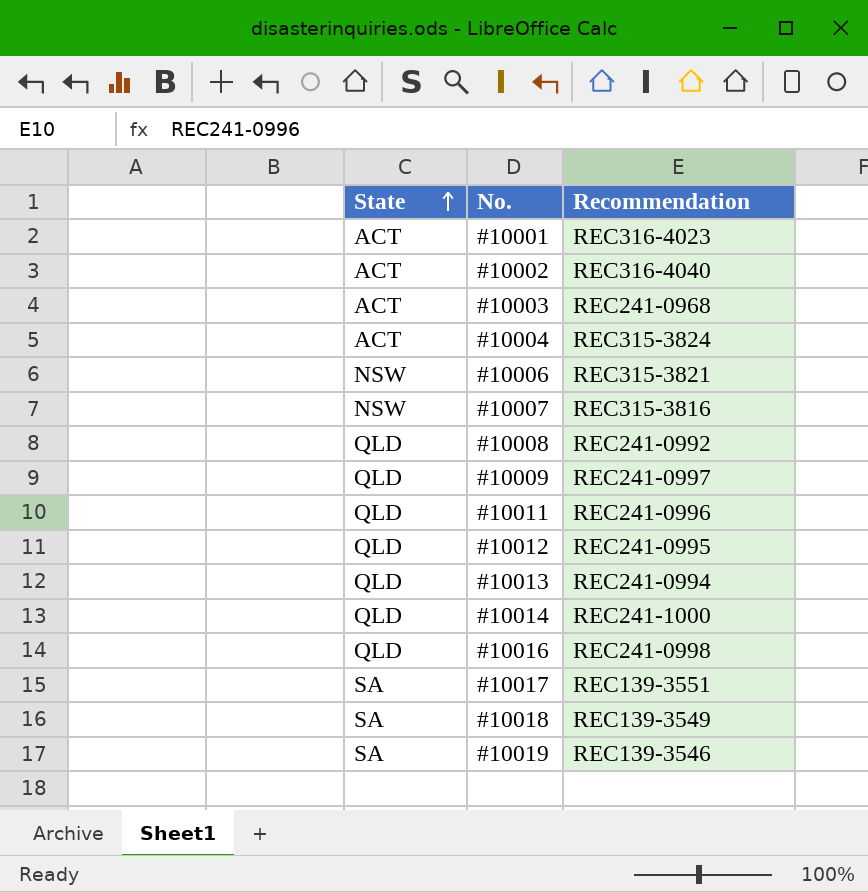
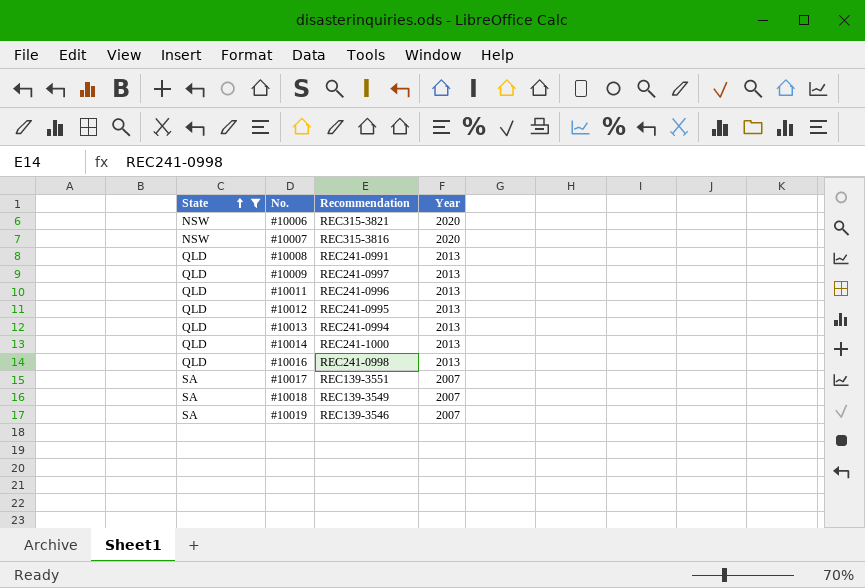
filter: none -> State != ACT
column Year | position: none -> 4
#10008 | Recommendation: REC241-0992 -> REC241-0991

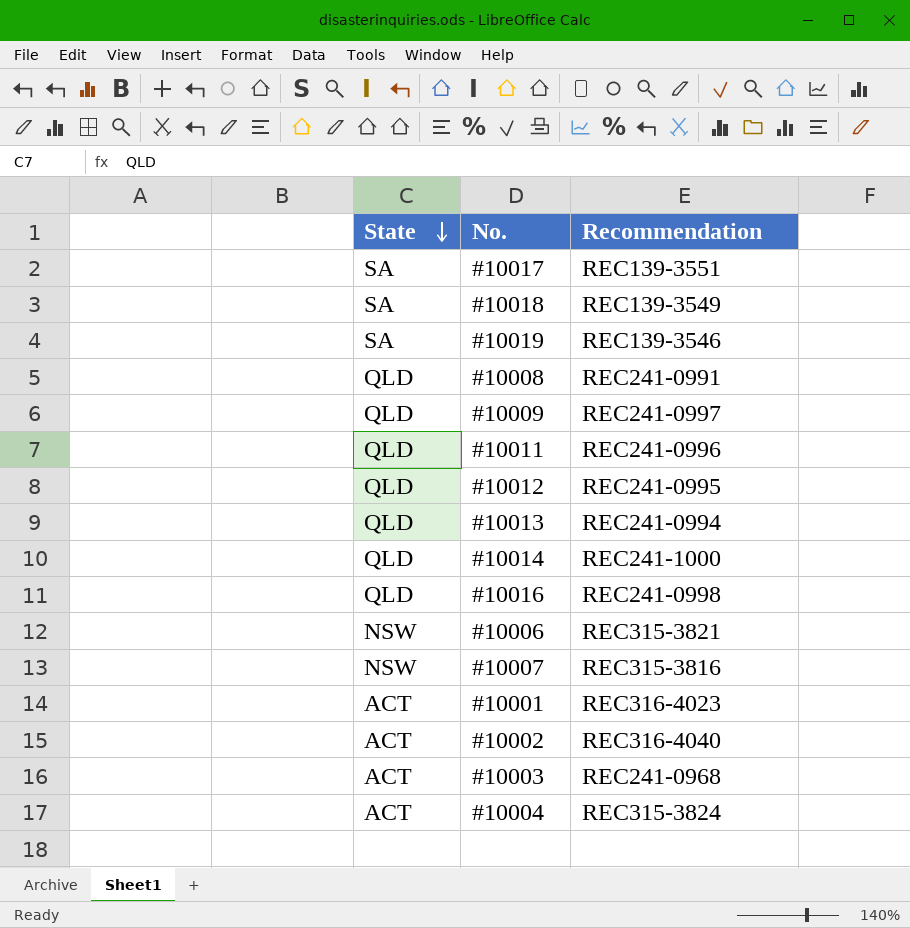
filter: State != ACT -> none
row order: State ascending -> State descending
column Year | position: 4 -> none

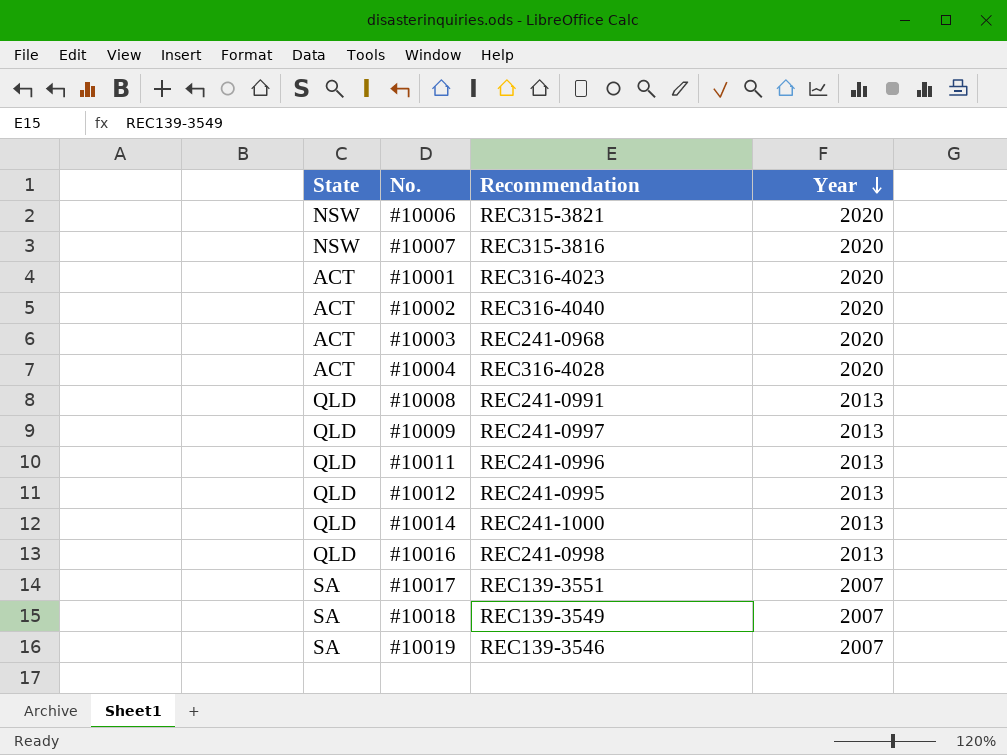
row order: State descending -> Year descending
column Year | position: none -> 4
row #10013: QLD | REC241-0994 -> none
#10004 | Recommendation: REC315-3824 -> REC316-4028

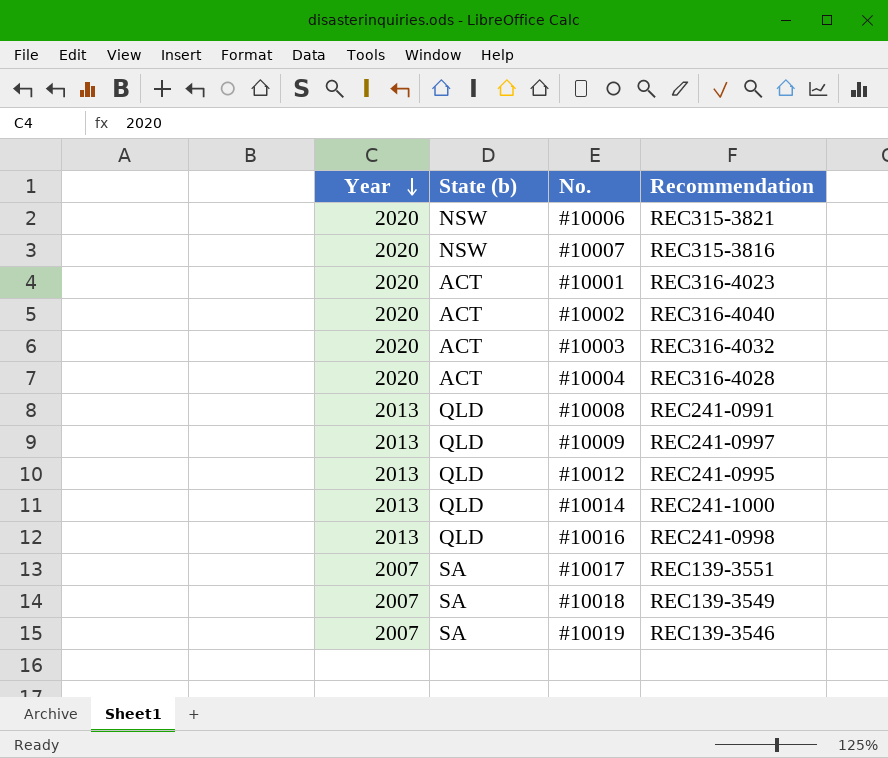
column Year | position: 4 -> 1
column name: State -> State (b)
row #10011: QLD | REC241-0996 | 2013 -> none
#10003 | Recommendation: REC241-0968 -> REC316-4032

